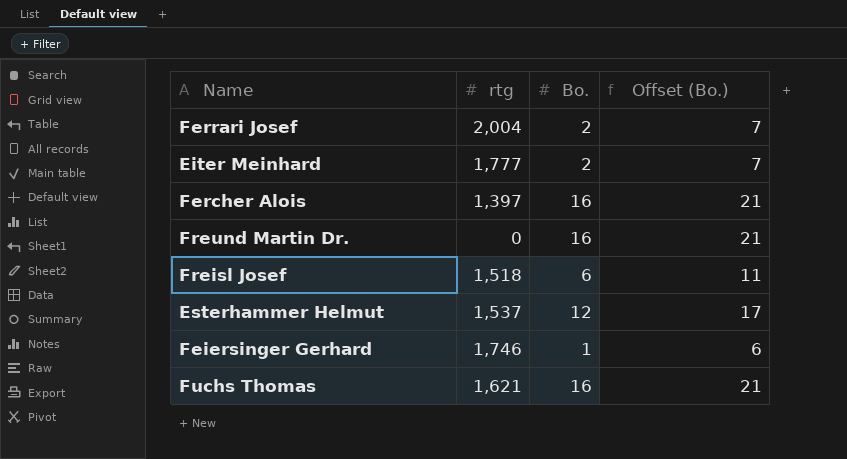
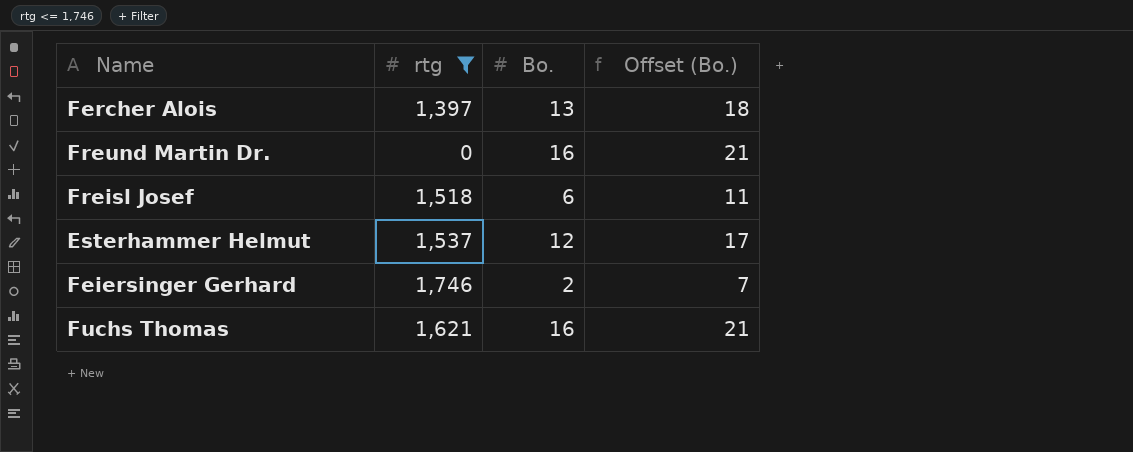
filter: none -> rtg <= 1,746
Fercher Alois | Bo.: 16 -> 13
Fercher Alois | Offset (Bo.): 21 -> 18
Feiersinger Gerhard | Bo.: 1 -> 2
Feiersinger Gerhard | Offset (Bo.): 6 -> 7

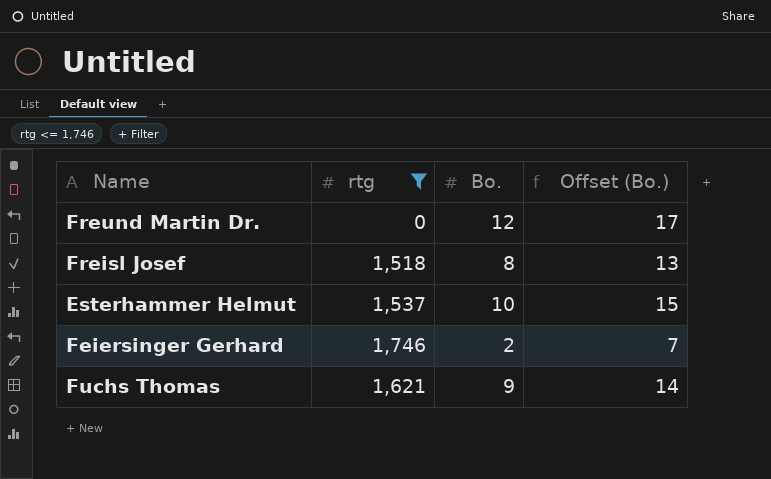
row Fercher Alois: 1,397 | 13 | 18 -> none
Freund Martin Dr. | Bo.: 16 -> 12
Freund Martin Dr. | Offset (Bo.): 21 -> 17
Freisl Josef | Bo.: 6 -> 8
Freisl Josef | Offset (Bo.): 11 -> 13
Esterhammer Helmut | Bo.: 12 -> 10
Esterhammer Helmut | Offset (Bo.): 17 -> 15
Fuchs Thomas | Bo.: 16 -> 9
Fuchs Thomas | Offset (Bo.): 21 -> 14

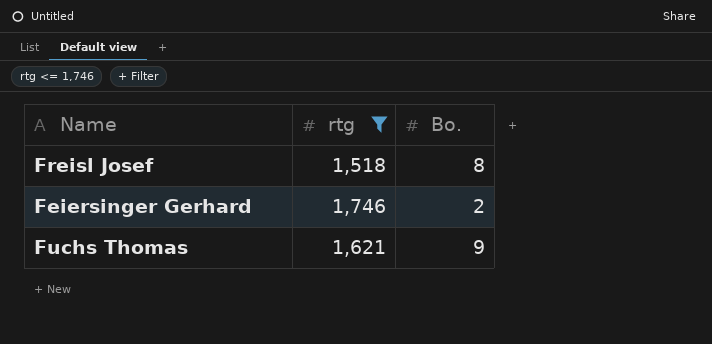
column Offset (Bo.) | formula: [Bo.] + 5 -> none
row Freund Martin Dr.: 0 | 12 | 17 -> none
row Esterhammer Helmut: 1,537 | 10 | 15 -> none

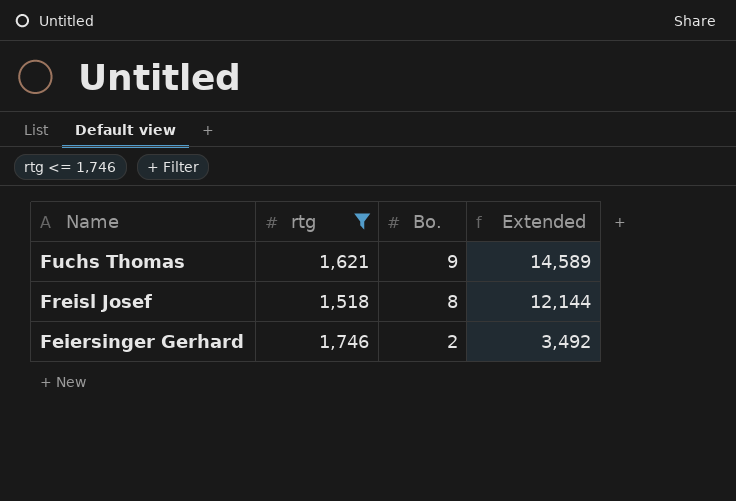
row order: none -> Name descending
column Extended | formula: none -> [rtg] * [Bo.]

